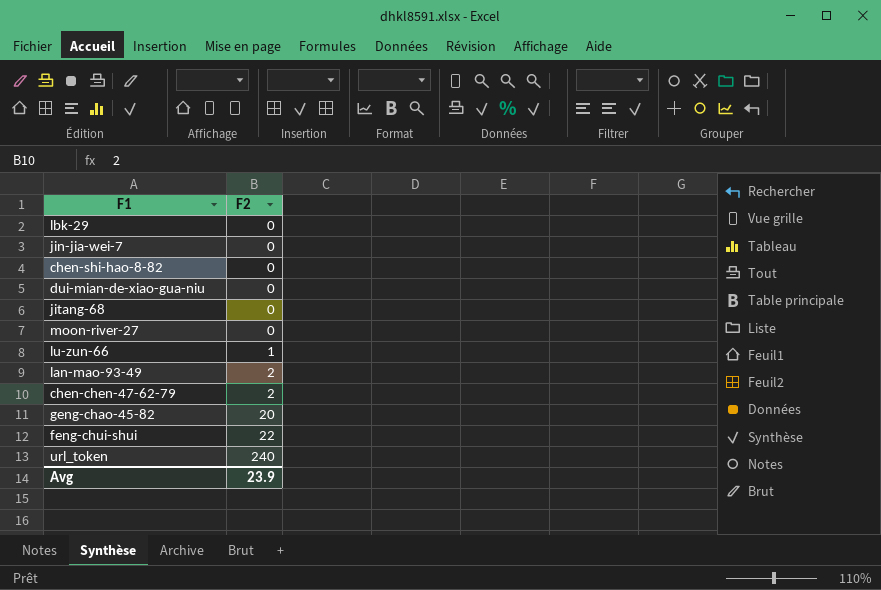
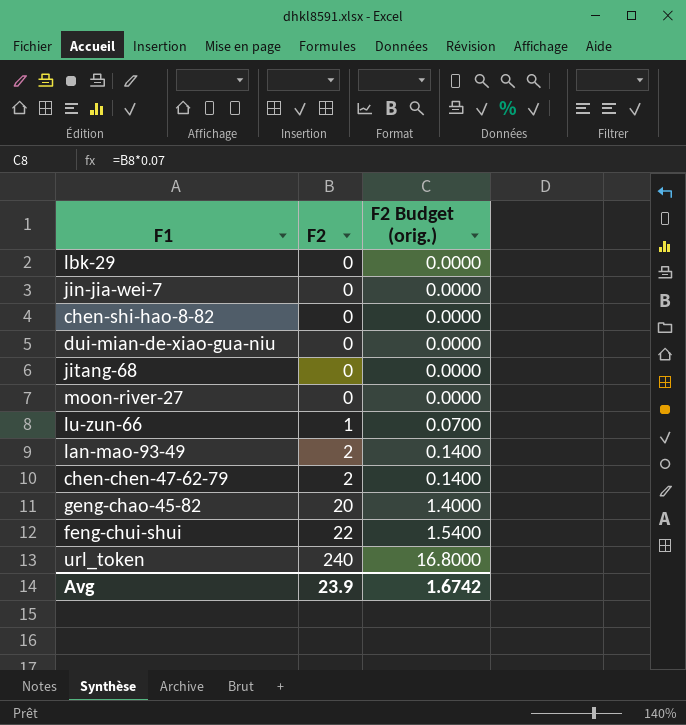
column F2 Budget (orig.) | formula: none -> [F2] * 0.07

